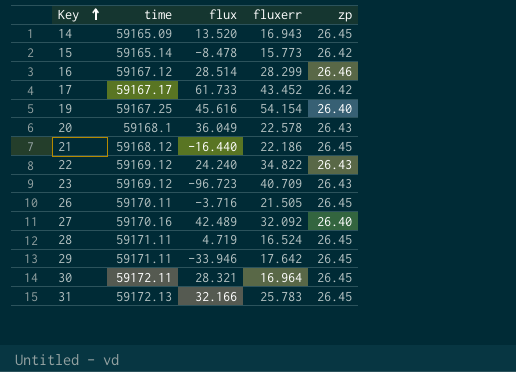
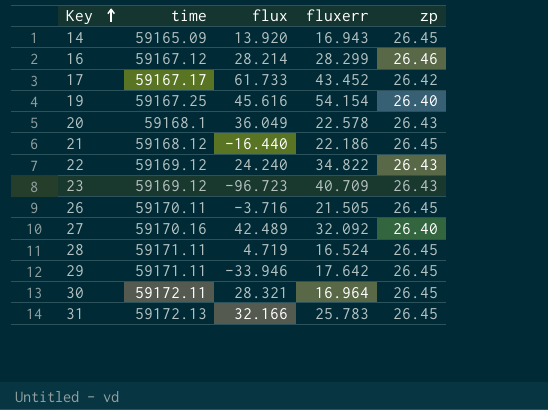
row 15: 59165.14 | -8.478 | 15.773 | 26.42 -> none
14 | flux: 13.520 -> 13.920
16 | flux: 28.514 -> 28.214

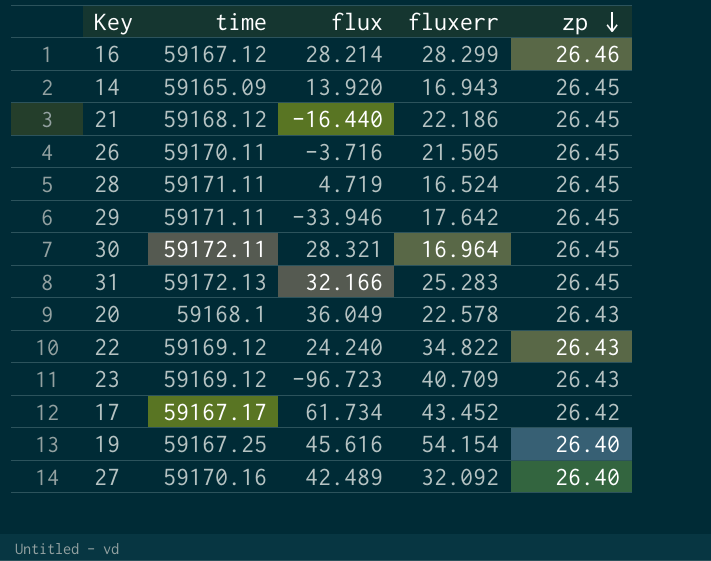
row order: Key ascending -> zp descending
31 | fluxerr: 25.783 -> 25.283
17 | flux: 61.733 -> 61.734

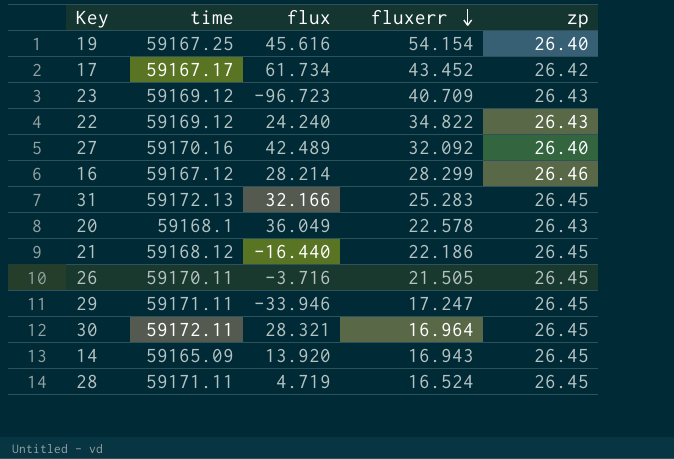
row order: zp descending -> fluxerr descending
29 | fluxerr: 17.642 -> 17.247

